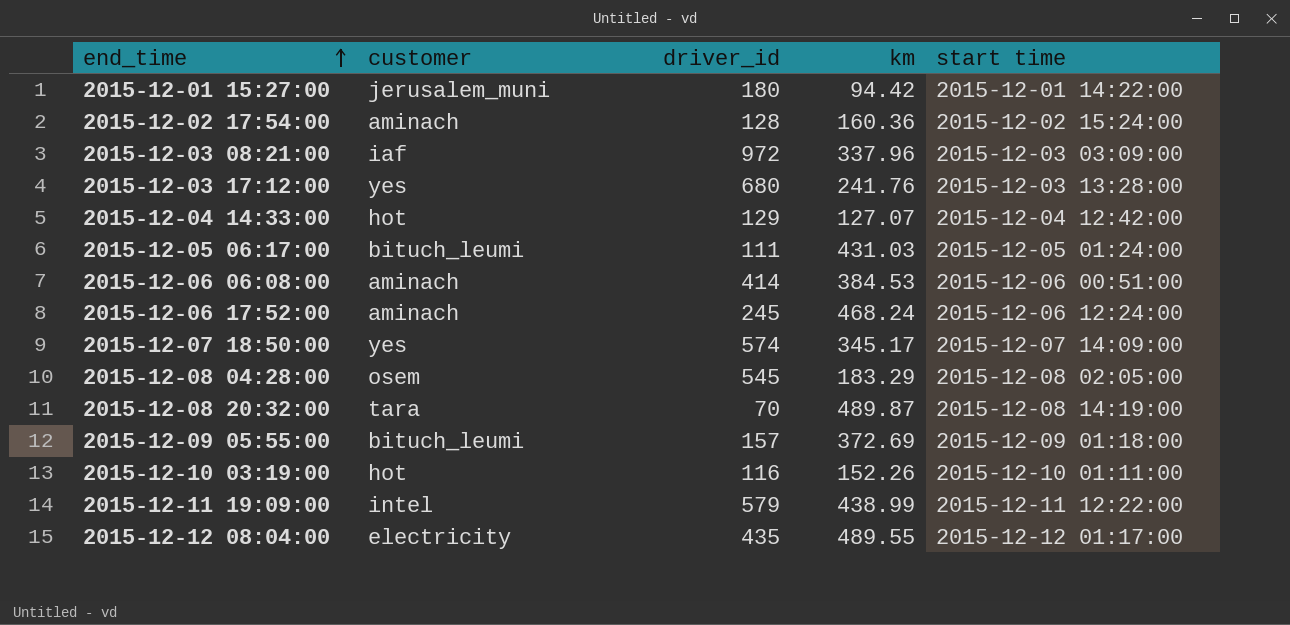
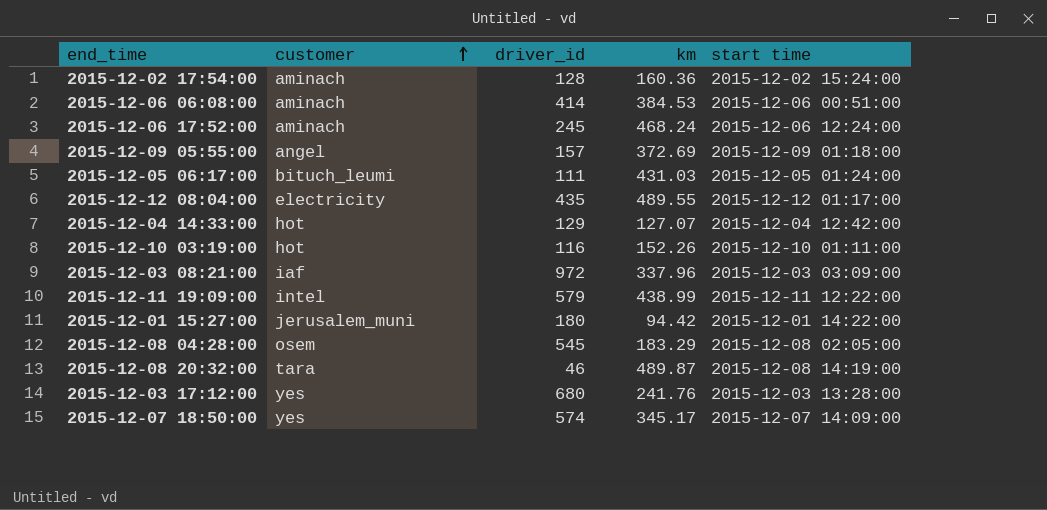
row order: end_time ascending -> customer ascending
2015-12-09 05:55:00 | customer: bituch_leumi -> angel
2015-12-08 20:32:00 | driver_id: 70 -> 46

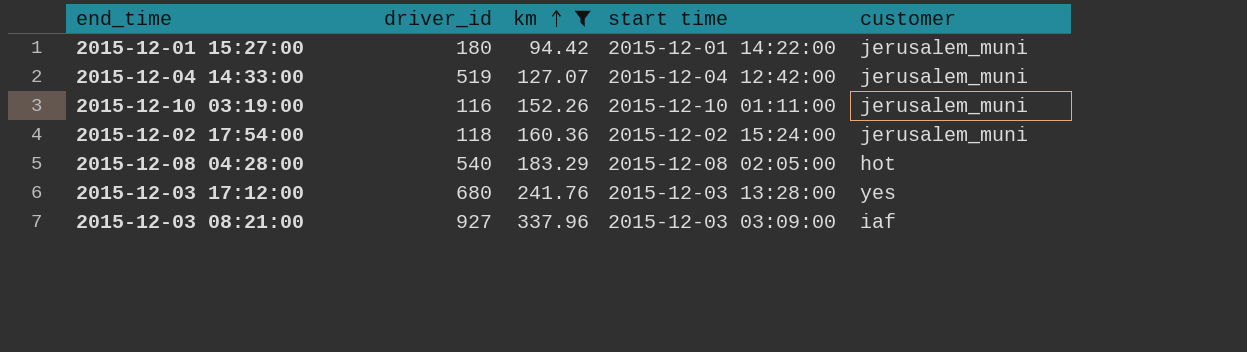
filter: none -> km <= 337.96
row order: customer ascending -> km ascending
column customer | position: 2 -> 5
2015-12-04 14:33:00 | driver_id: 129 -> 519
2015-12-04 14:33:00 | customer: hot -> jerusalem_muni
2015-12-10 03:19:00 | customer: hot -> jerusalem_muni
2015-12-02 17:54:00 | driver_id: 128 -> 118
2015-12-02 17:54:00 | customer: aminach -> jerusalem_muni
2015-12-08 04:28:00 | driver_id: 545 -> 540
2015-12-08 04:28:00 | customer: osem -> hot
2015-12-03 08:21:00 | driver_id: 972 -> 927

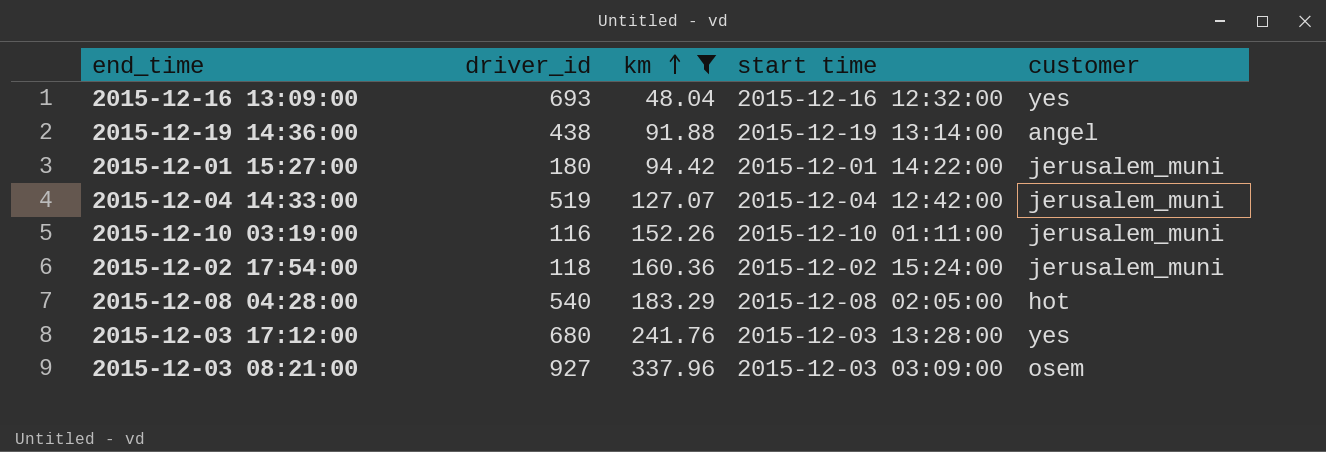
row 2015-12-16 13:09:00: none -> 693 | 48.04 | 2015-12-16 12:32:00 | yes
row 2015-12-19 14:36:00: none -> 438 | 91.88 | 2015-12-19 13:14:00 | angel
2015-12-03 08:21:00 | customer: iaf -> osem

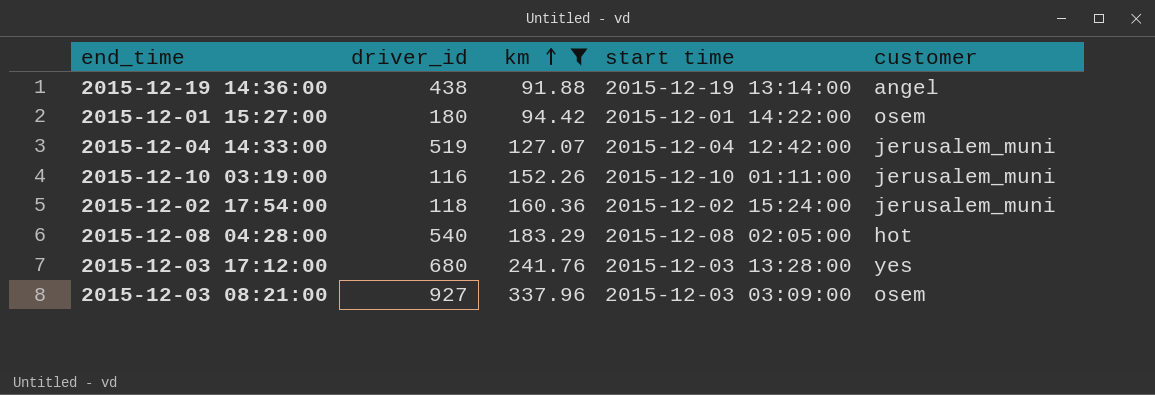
row 2015-12-16 13:09:00: 693 | 48.04 | 2015-12-16 12:32:00 | yes -> none
2015-12-01 15:27:00 | customer: jerusalem_muni -> osem

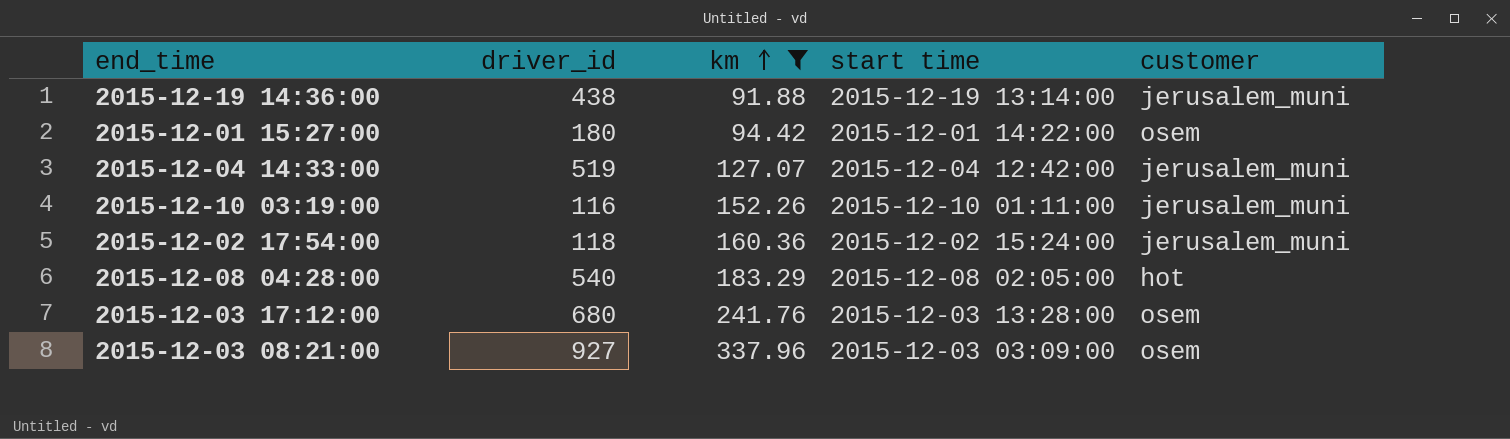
2015-12-19 14:36:00 | customer: angel -> jerusalem_muni
2015-12-03 17:12:00 | customer: yes -> osem

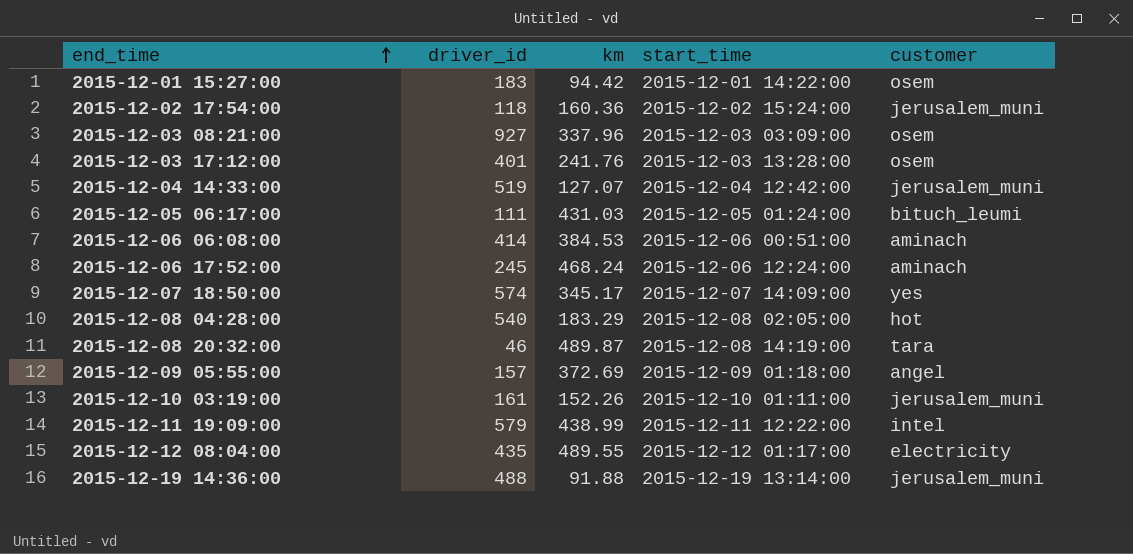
filter: km <= 337.96 -> none
row order: km ascending -> end_time ascending
column name: start time -> start_time
2015-12-01 15:27:00 | driver_id: 180 -> 183
2015-12-03 17:12:00 | driver_id: 680 -> 401
2015-12-10 03:19:00 | driver_id: 116 -> 161
2015-12-19 14:36:00 | driver_id: 438 -> 488

